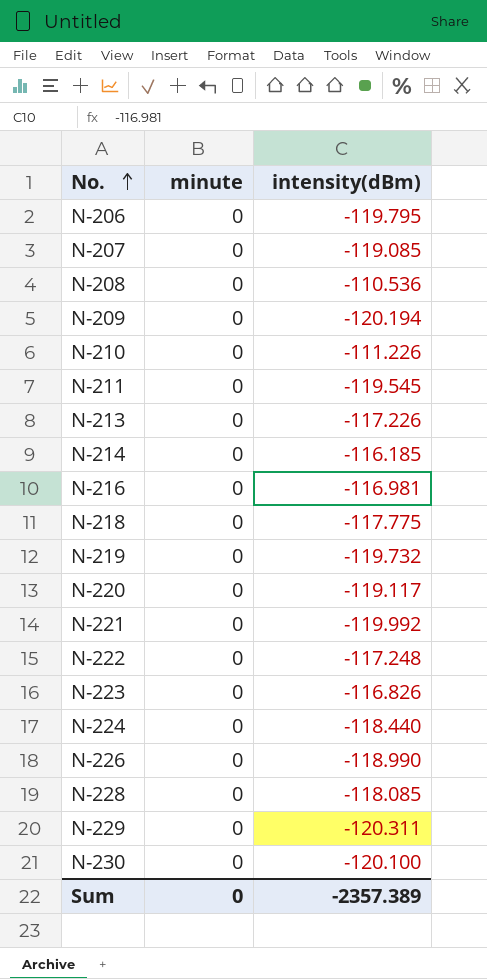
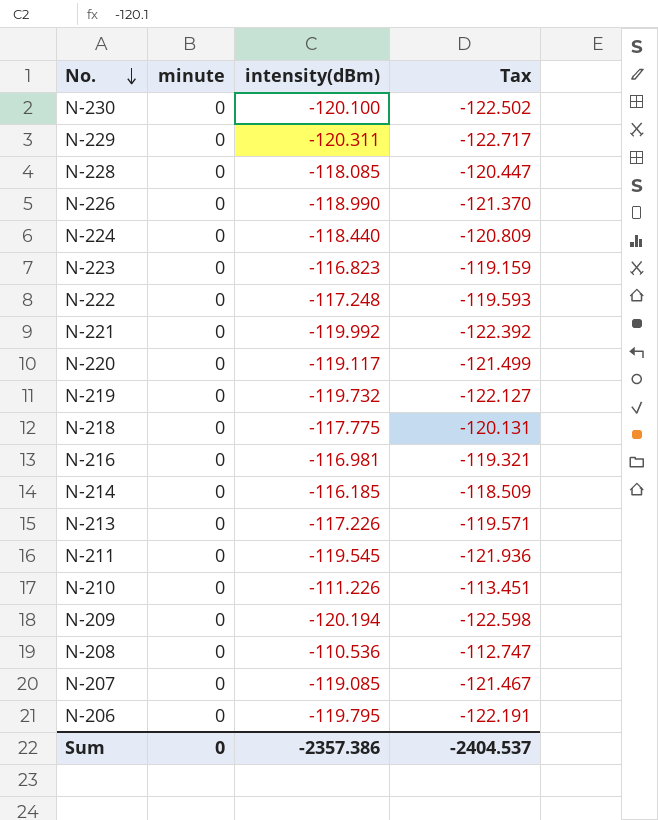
row order: No. ascending -> No. descending
column Tax | formula: none -> [intensity(dBm)] * 1.02
N-223 | intensity(dBm): -116.826 -> -116.823
Sum | intensity(dBm): -2357.389 -> -2357.386

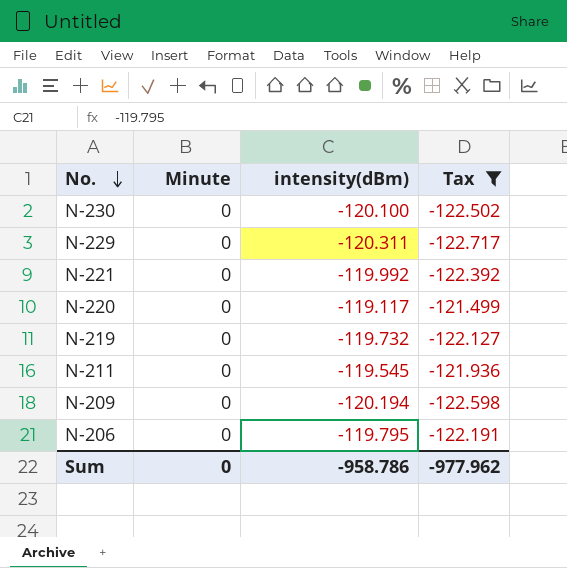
filter: none -> Tax <= -121.499
column name: minute -> Minute
Sum | intensity(dBm): -2357.386 -> -958.786
Sum | Tax: -2404.537 -> -977.962

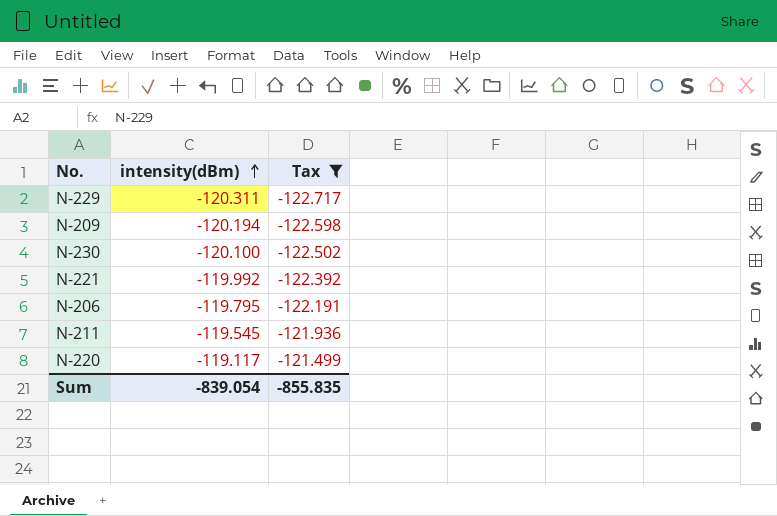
row order: No. descending -> intensity(dBm) ascending
column Minute | position: 2 -> none
row N-219: 0 | -119.732 | -122.127 -> none
Sum | intensity(dBm): -958.786 -> -839.054
Sum | Tax: -977.962 -> -855.835

